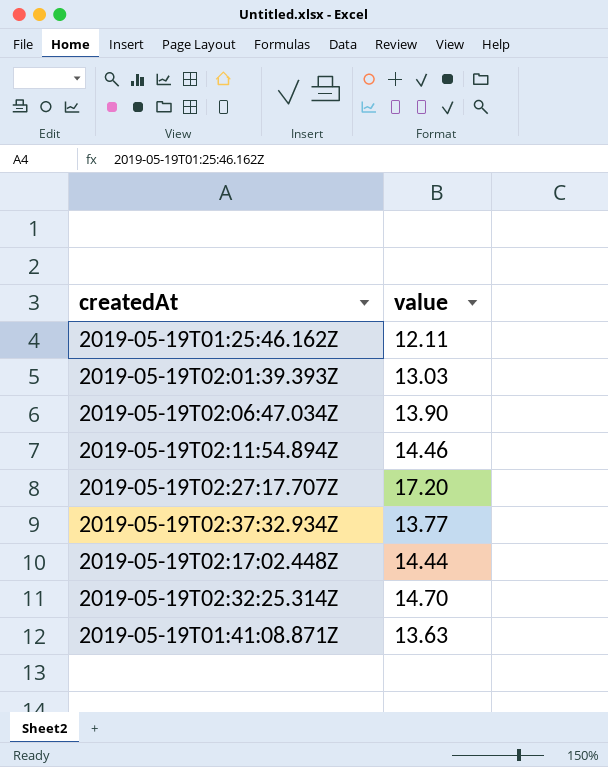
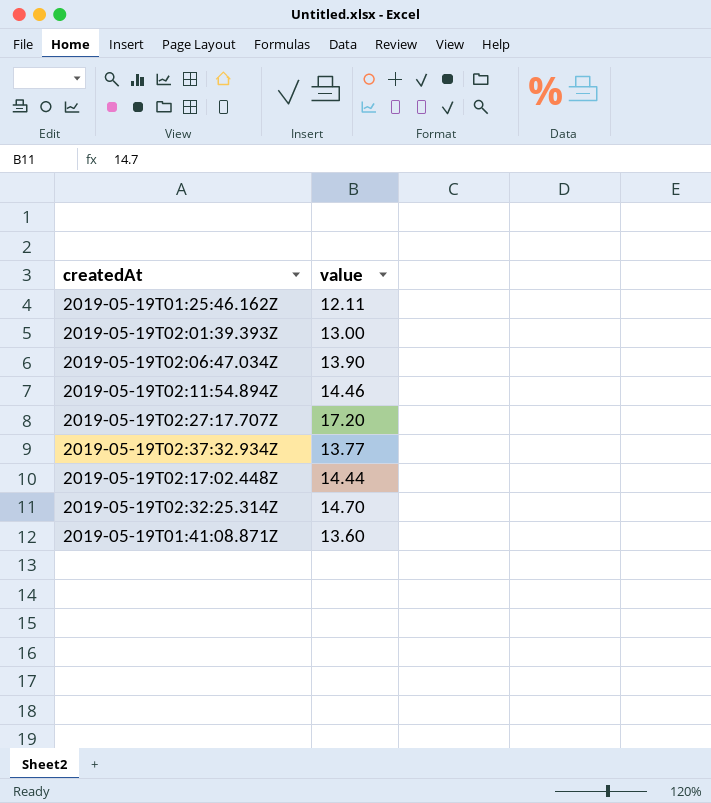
2019-05-19T02:01:39.393Z | value: 13.03 -> 13.00
2019-05-19T01:41:08.871Z | value: 13.63 -> 13.60

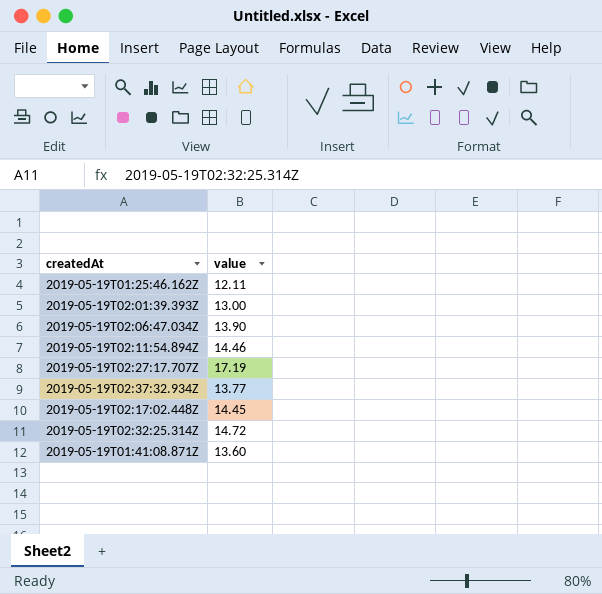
2019-05-19T02:27:17.707Z | value: 17.20 -> 17.19
2019-05-19T02:17:02.448Z | value: 14.44 -> 14.45
2019-05-19T02:32:25.314Z | value: 14.70 -> 14.72

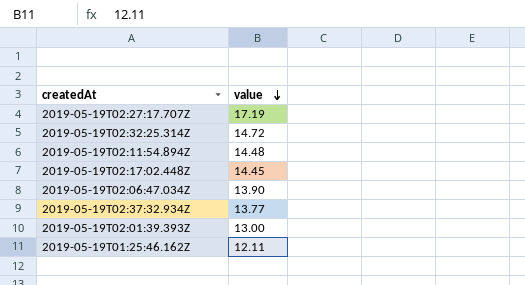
row order: none -> value descending
row 2019-05-19T01:41:08.871Z: 13.60 -> none
2019-05-19T02:11:54.894Z | value: 14.46 -> 14.48

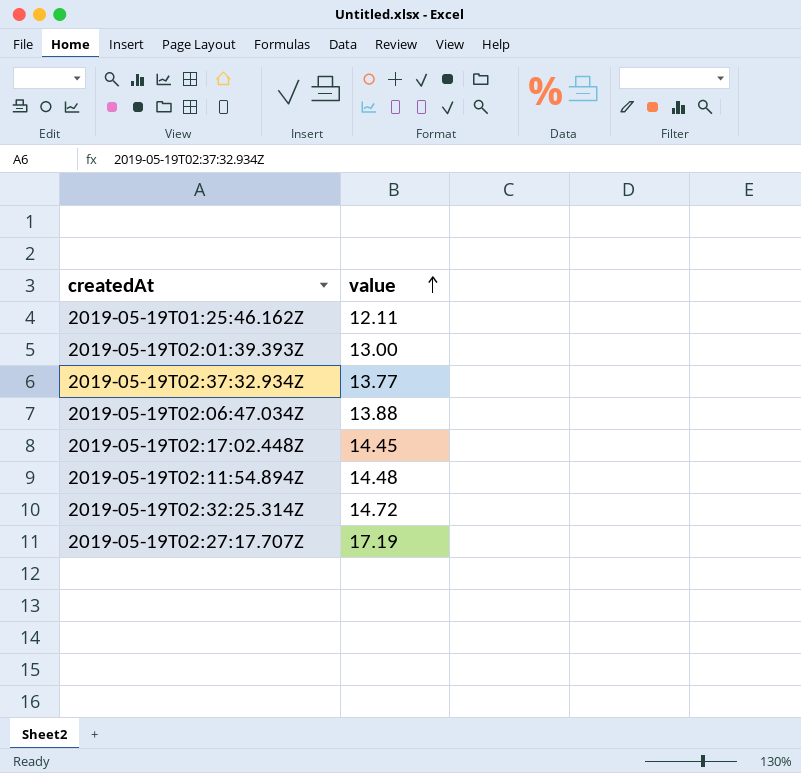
row order: value descending -> value ascending
2019-05-19T02:06:47.034Z | value: 13.90 -> 13.88

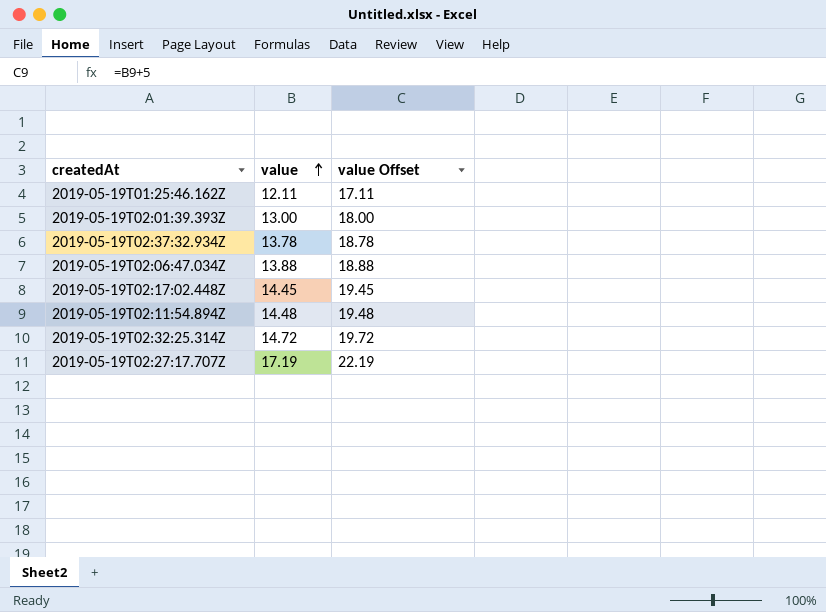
column value Offset | formula: none -> [value] + 5
2019-05-19T02:37:32.934Z | value: 13.77 -> 13.78

